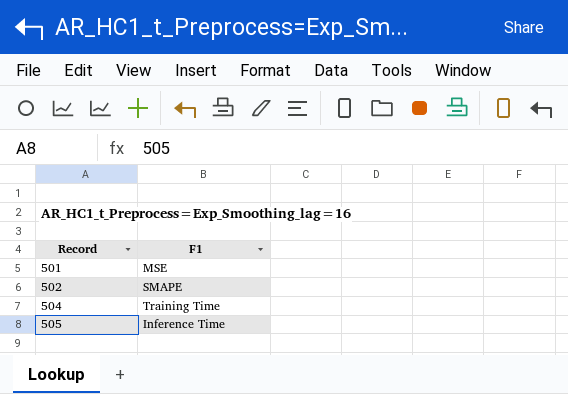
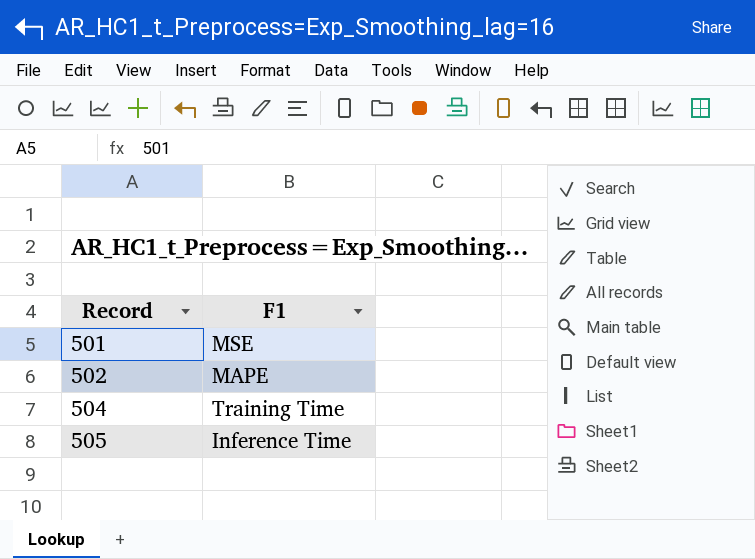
502 | F1: SMAPE -> MAPE

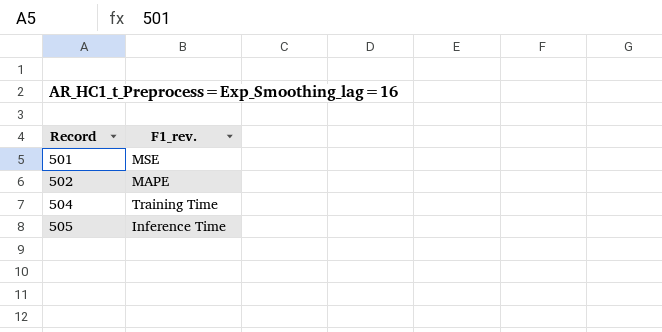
column name: F1 -> F1_rev.

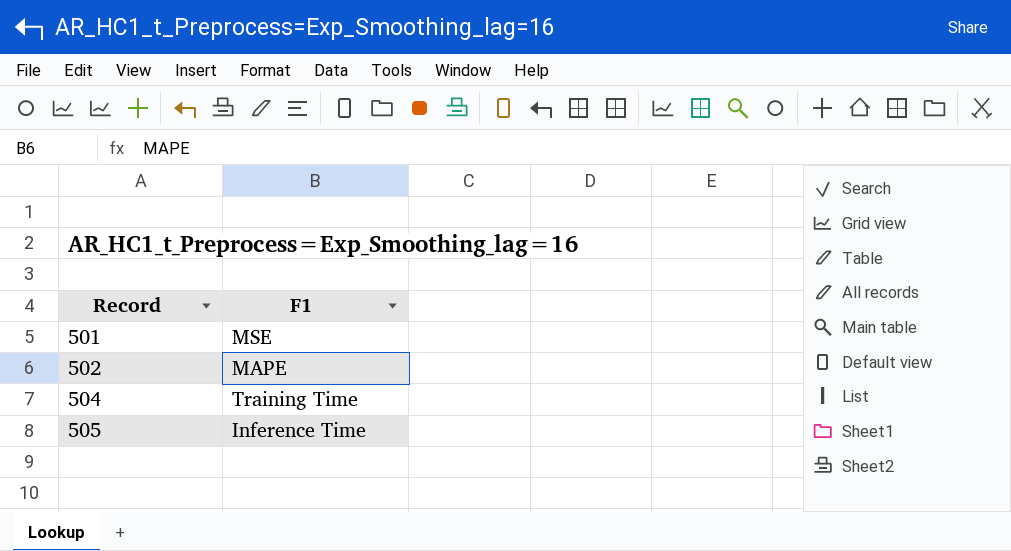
column name: F1_rev. -> F1

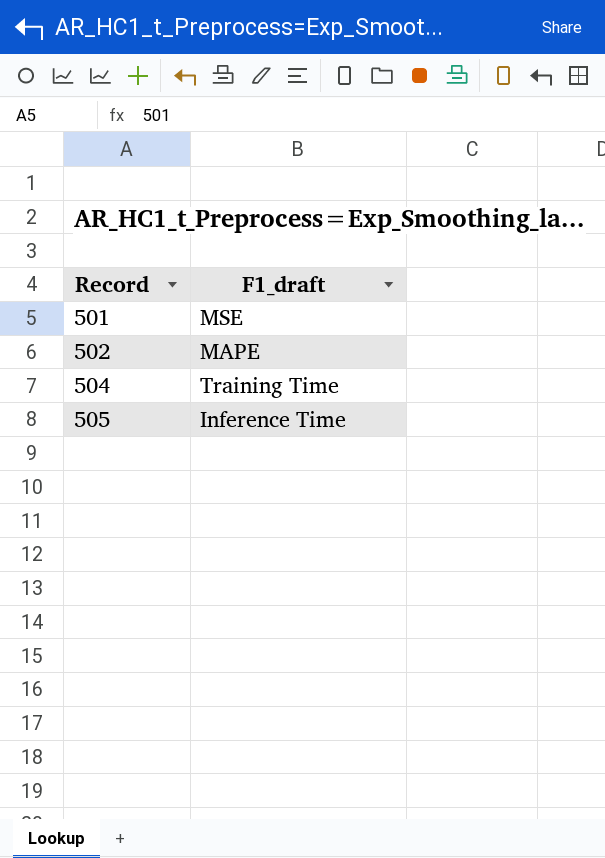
column name: F1 -> F1_draft

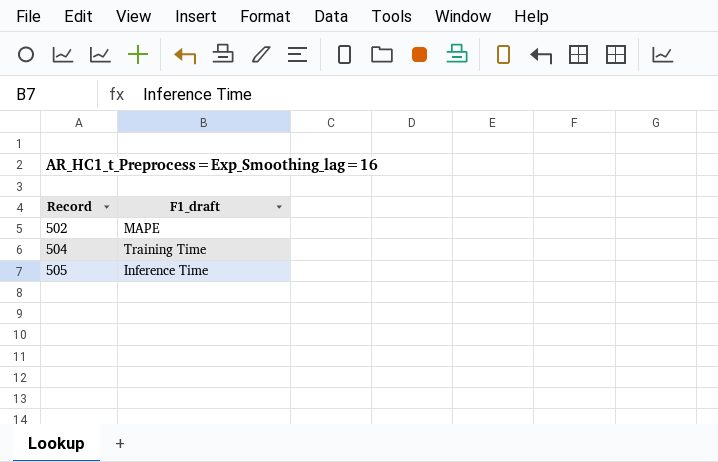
row 501: MSE -> none

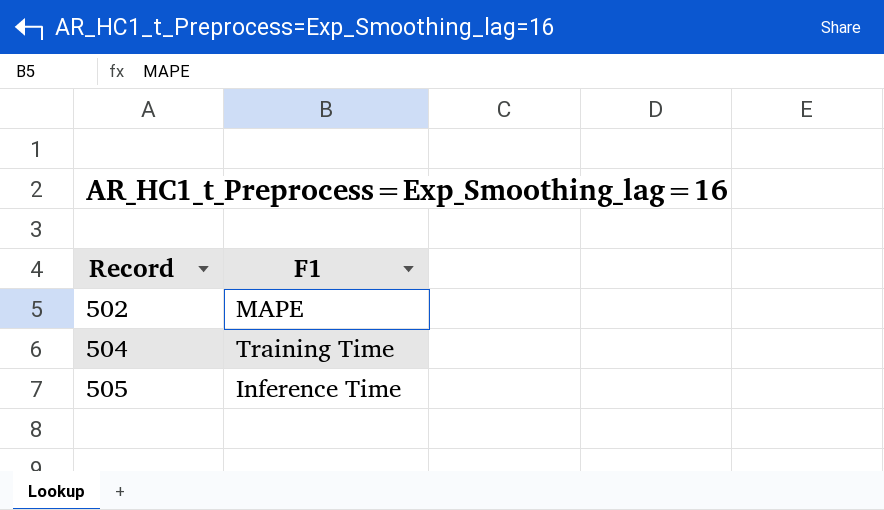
column name: F1_draft -> F1

